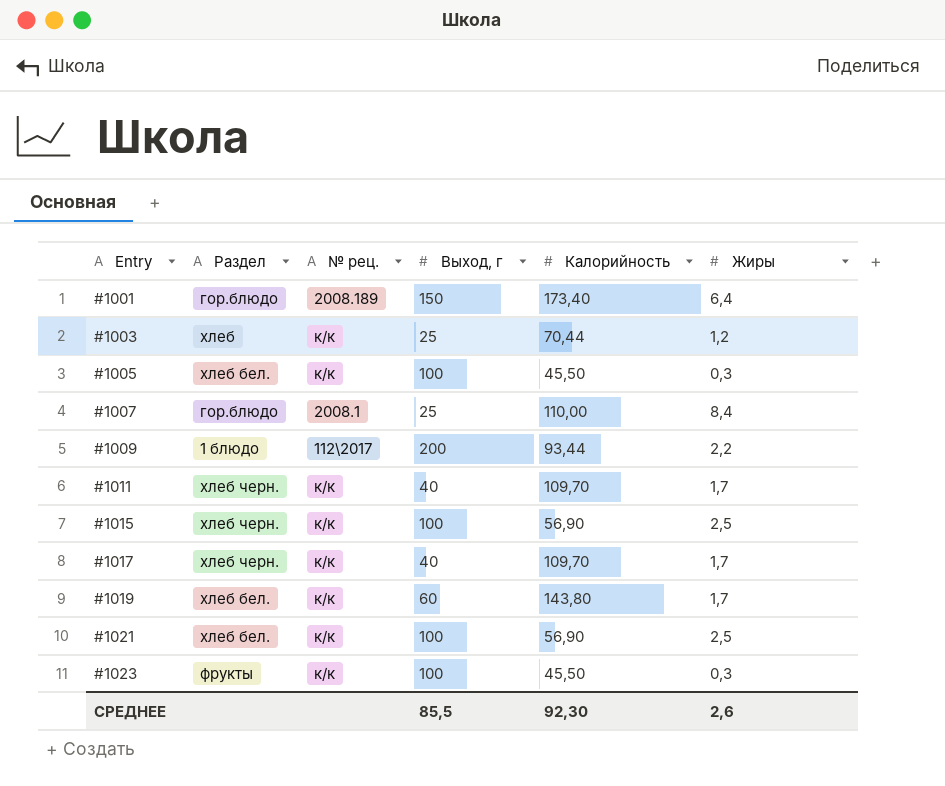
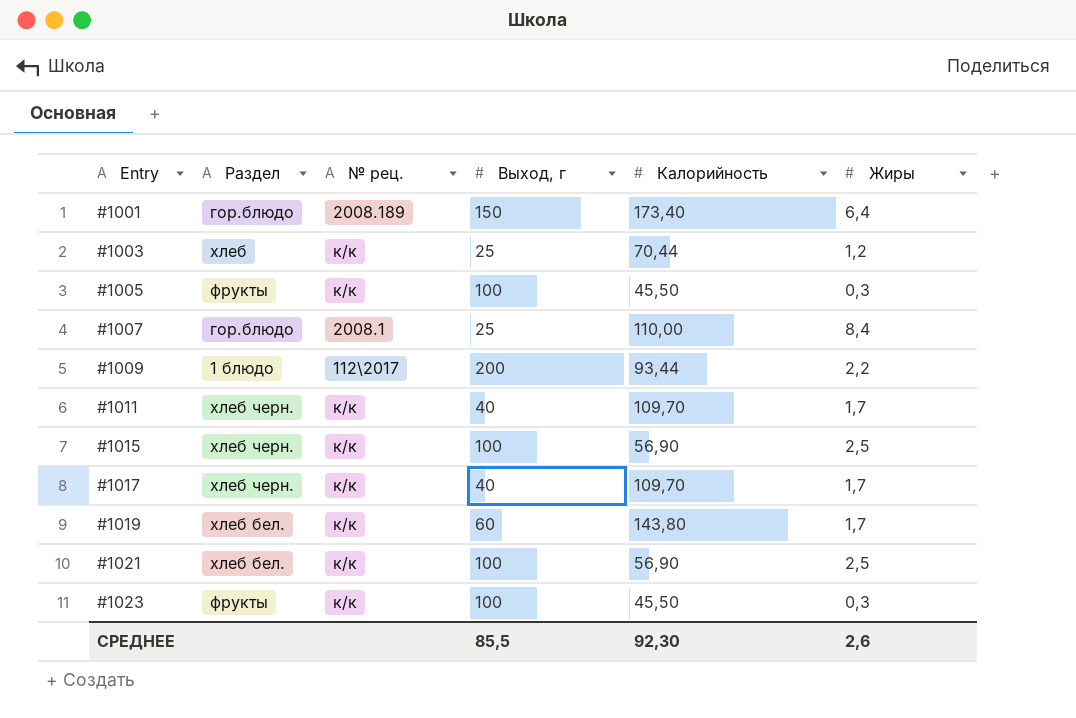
#1005 | Раздел: хлеб бел. -> фрукты

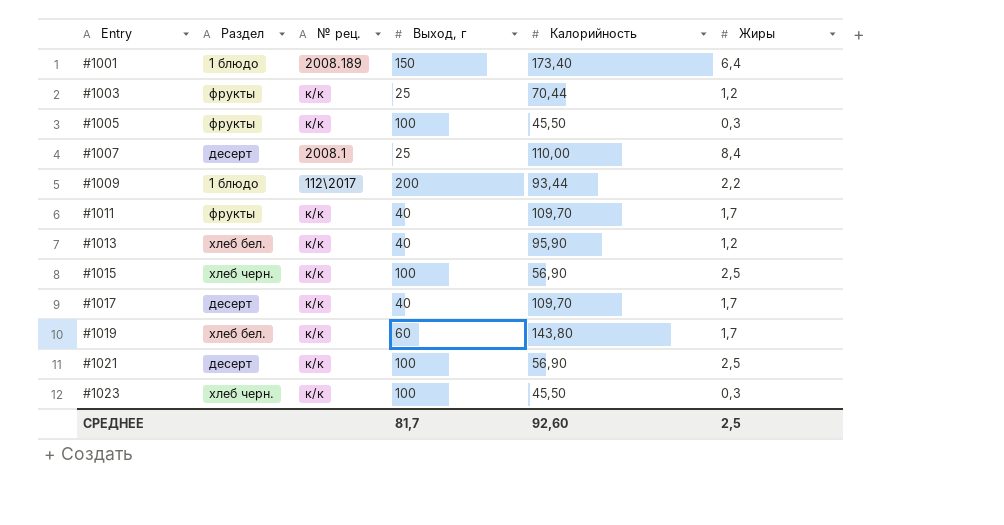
#1001 | Раздел: гор.блюдо -> 1 блюдо
#1003 | Раздел: хлеб -> фрукты
#1007 | Раздел: гор.блюдо -> десерт
#1011 | Раздел: хлеб черн. -> фрукты
row #1013: none -> хлеб бел. | к/к | 40 | 95,90 | 1,2
#1017 | Раздел: хлеб черн. -> десерт
#1021 | Раздел: хлеб бел. -> десерт
#1023 | Раздел: фрукты -> хлеб черн.
СРЕДНЕЕ | Выход, г: 85,5 -> 81,7
СРЕДНЕЕ | Калорийность: 92,30 -> 92,60
СРЕДНЕЕ | Жиры: 2,6 -> 2,5

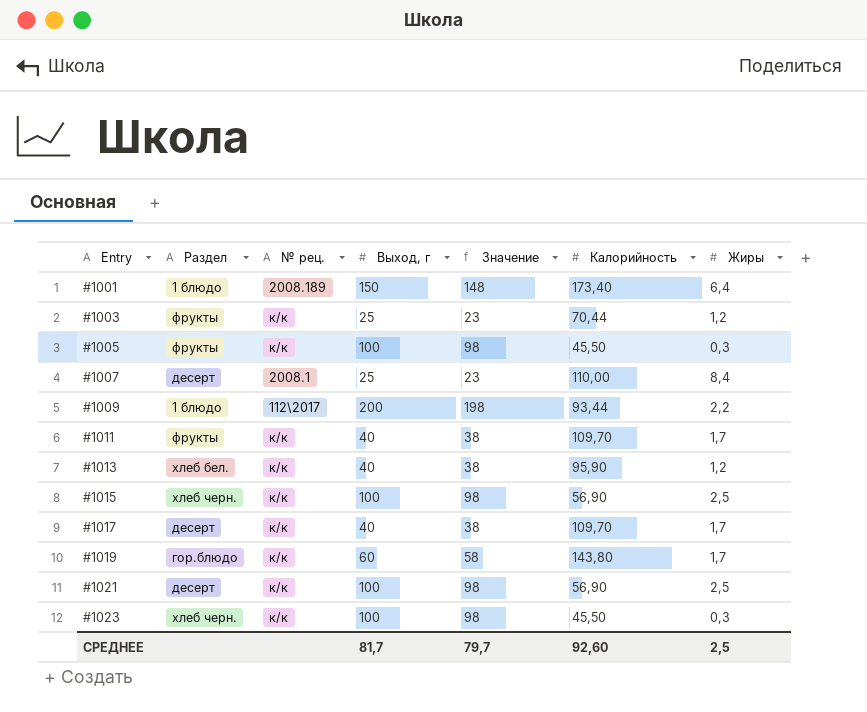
column Значение | formula: none -> [Выход, г] - 2
#1019 | Раздел: хлеб бел. -> гор.блюдо

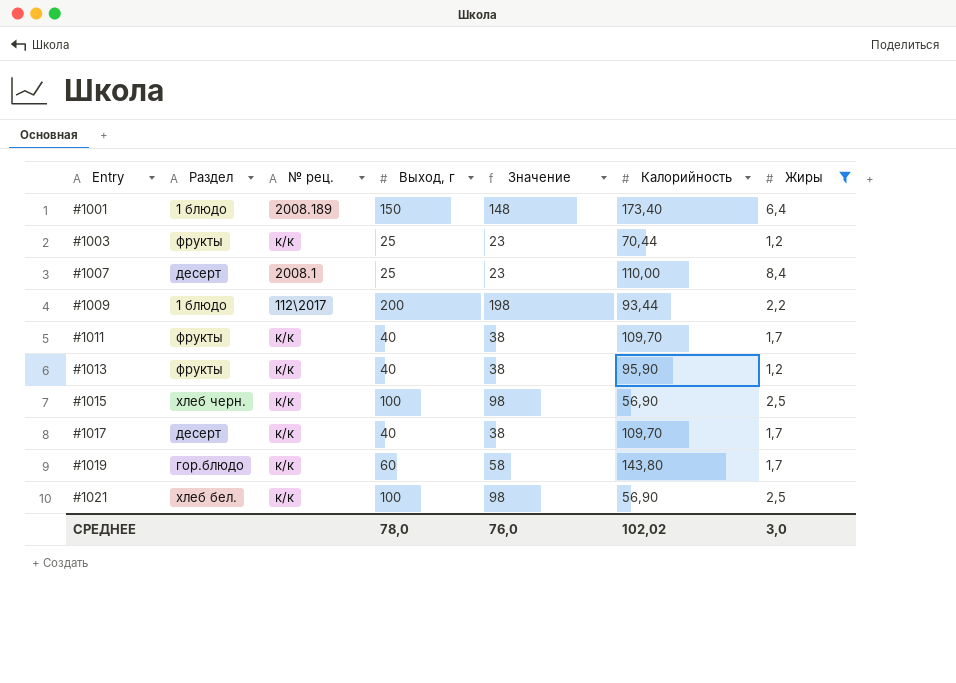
filter: none -> Жиры != 0,3
#1013 | Раздел: хлеб бел. -> фрукты
#1021 | Раздел: десерт -> хлеб бел.
СРЕДНЕЕ | Выход, г: 81,7 -> 78,0
СРЕДНЕЕ | Значение: 79,7 -> 76,0
СРЕДНЕЕ | Калорийность: 92,60 -> 102,02
СРЕДНЕЕ | Жиры: 2,5 -> 3,0

